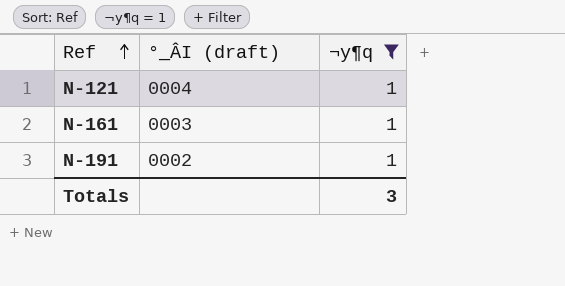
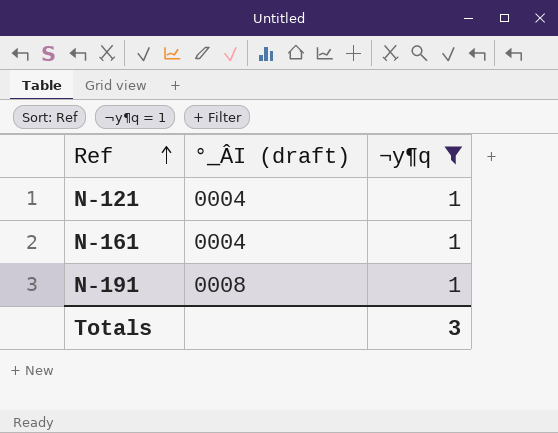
N-161 | °_ÂI (draft): 0003 -> 0004
N-191 | °_ÂI (draft): 0002 -> 0008

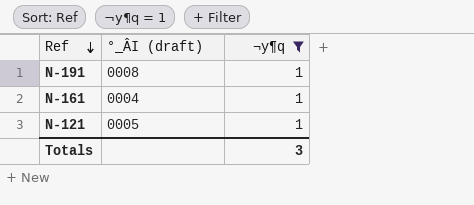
row order: Ref ascending -> Ref descending
N-121 | °_ÂI (draft): 0004 -> 0005

